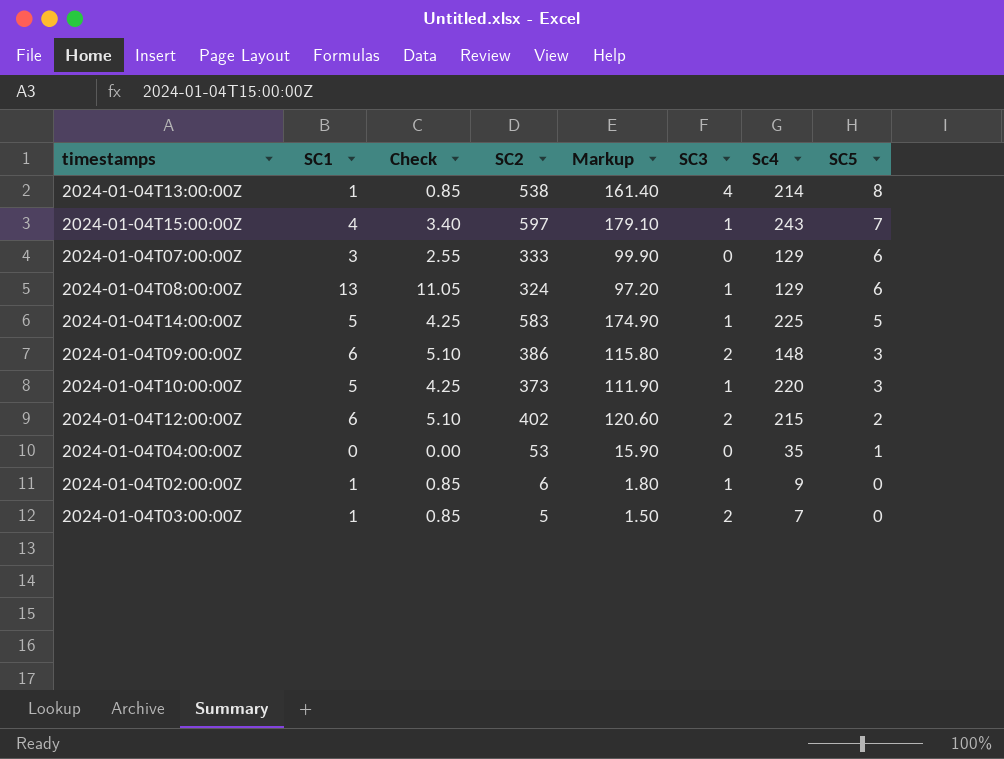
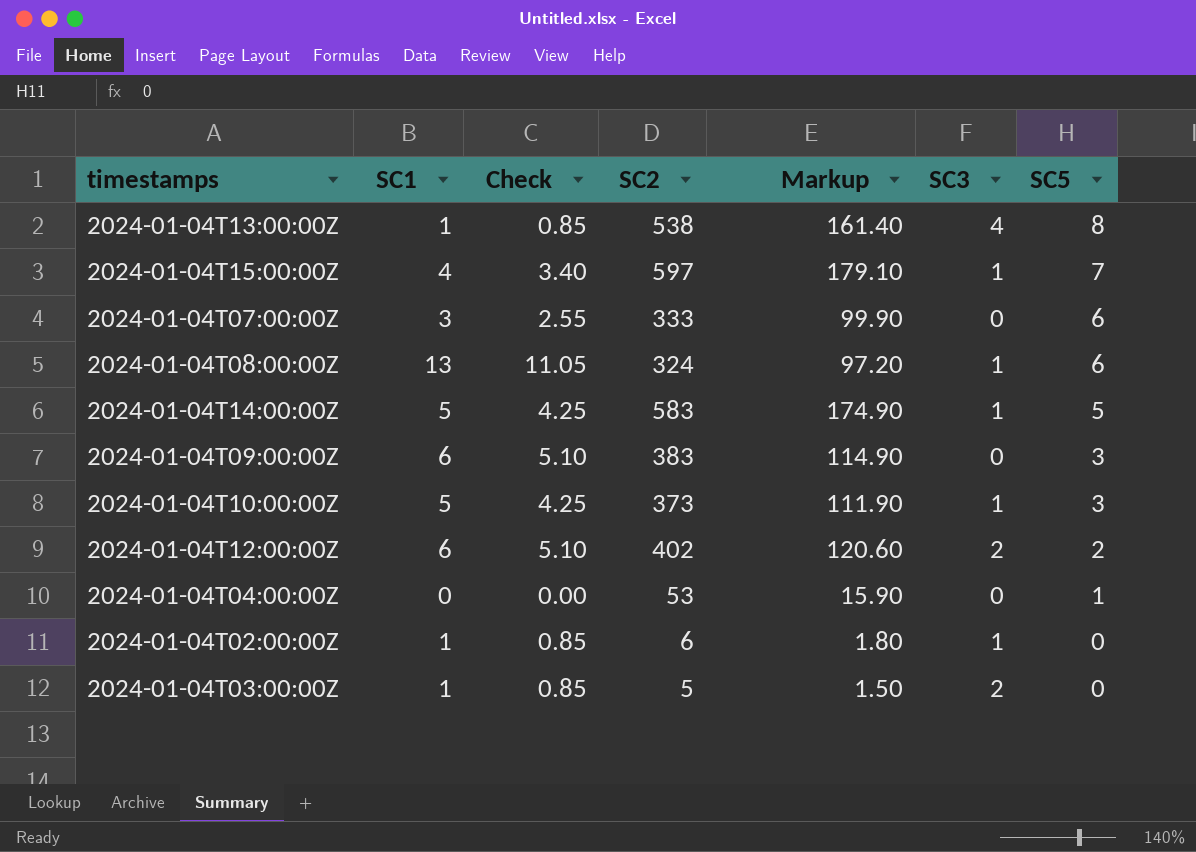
column Sc4 | position: 7 -> none
2024-01-04T09:00:00Z | SC2: 386 -> 383
2024-01-04T09:00:00Z | Markup: 115.80 -> 114.90
2024-01-04T09:00:00Z | SC3: 2 -> 0

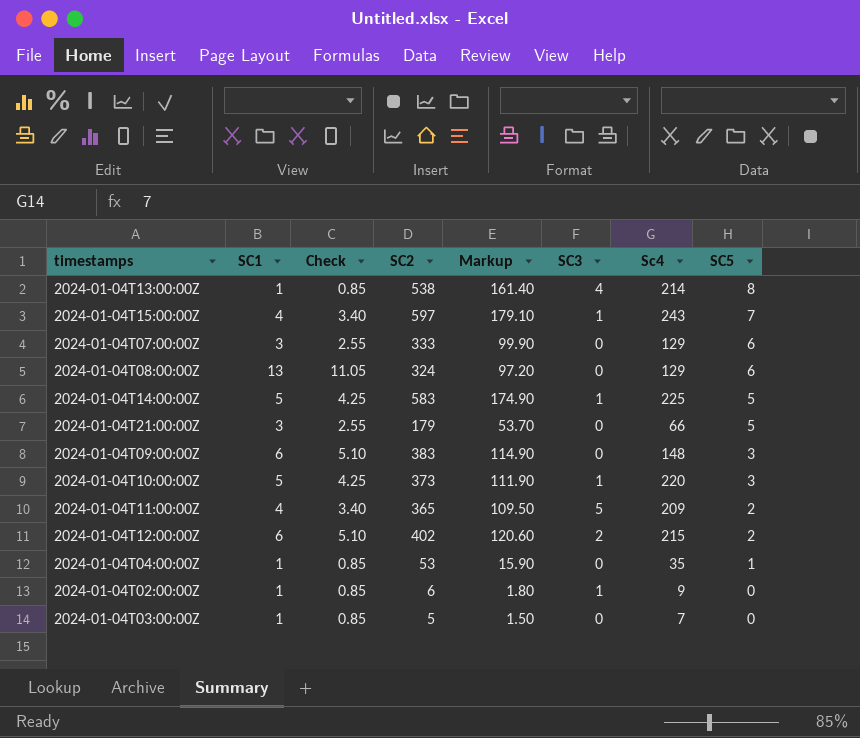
column Sc4 | position: none -> 7
2024-01-04T08:00:00Z | SC3: 1 -> 0
row 2024-01-04T21:00:00Z: none -> 3 | 2.55 | 179 | 53.70 | 0 | 66 | 5
row 2024-01-04T11:00:00Z: none -> 4 | 3.40 | 365 | 109.50 | 5 | 209 | 2
2024-01-04T04:00:00Z | SC1: 0 -> 1
2024-01-04T04:00:00Z | Check: 0.00 -> 0.85
2024-01-04T03:00:00Z | SC3: 2 -> 0

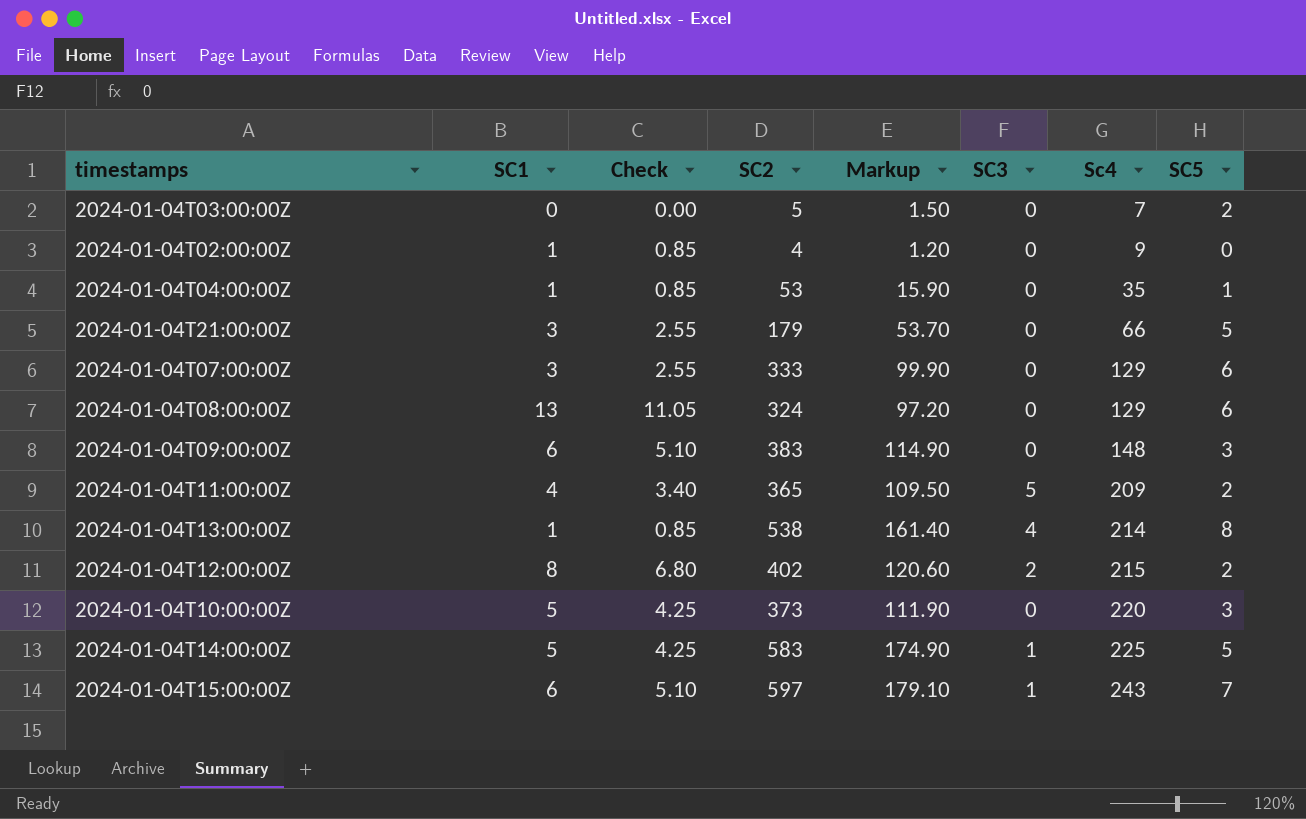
row order: SC5 descending -> Sc4 ascending
2024-01-04T03:00:00Z | SC1: 1 -> 0
2024-01-04T03:00:00Z | Check: 0.85 -> 0.00
2024-01-04T03:00:00Z | SC5: 0 -> 2
2024-01-04T02:00:00Z | SC2: 6 -> 4
2024-01-04T02:00:00Z | Markup: 1.80 -> 1.20
2024-01-04T02:00:00Z | SC3: 1 -> 0
2024-01-04T12:00:00Z | SC1: 6 -> 8
2024-01-04T12:00:00Z | Check: 5.10 -> 6.80
2024-01-04T10:00:00Z | SC3: 1 -> 0
2024-01-04T15:00:00Z | SC1: 4 -> 6
2024-01-04T15:00:00Z | Check: 3.40 -> 5.10

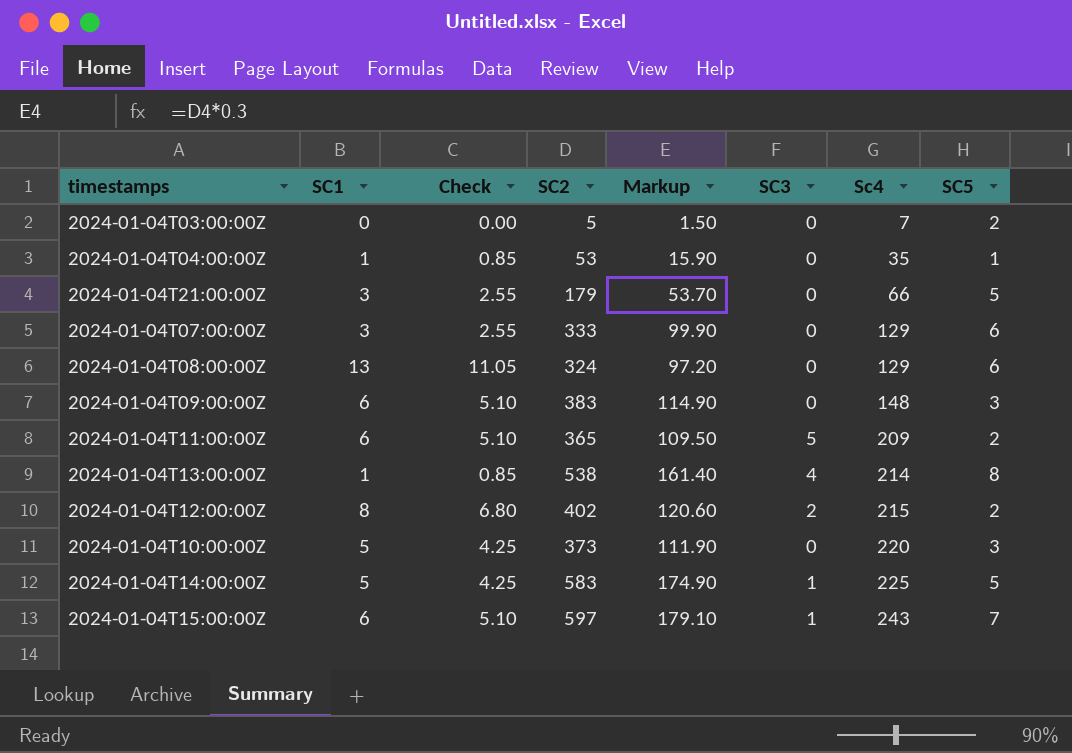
row 2024-01-04T02:00:00Z: 1 | 0.85 | 4 | 1.20 | 0 | 9 | 0 -> none
2024-01-04T11:00:00Z | SC1: 4 -> 6
2024-01-04T11:00:00Z | Check: 3.40 -> 5.10

